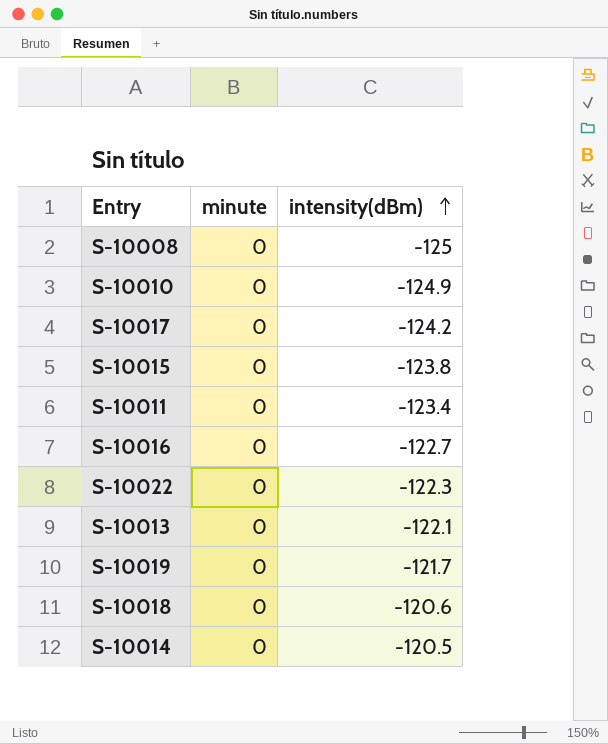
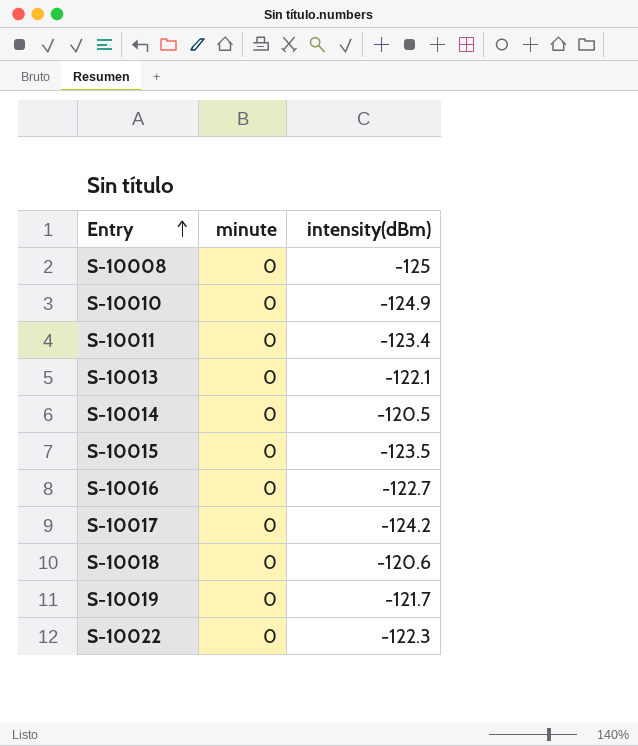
row order: intensity(dBm) ascending -> Entry ascending
S-10015 | intensity(dBm): -123.8 -> -123.5

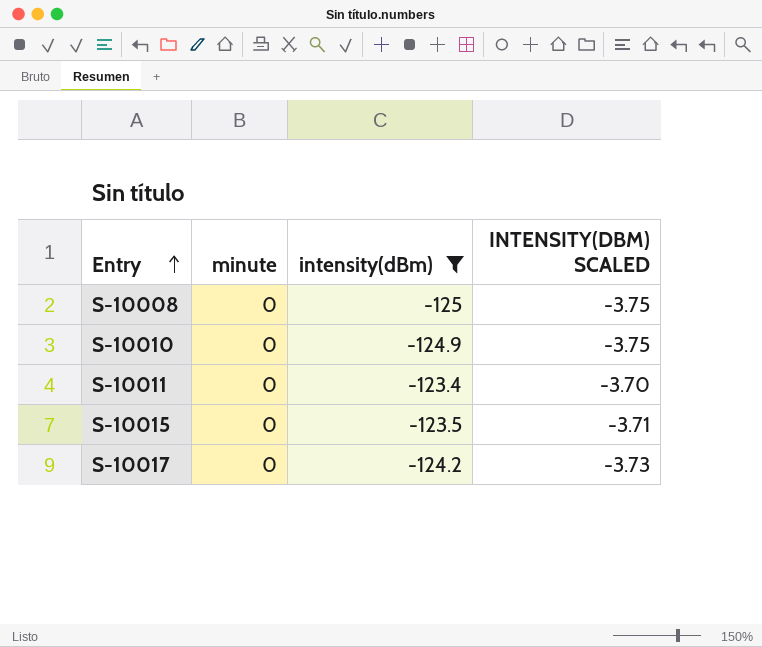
filter: none -> intensity(dBm) <= -123.4
column INTENSITY(DBM) SCALED | formula: none -> [intensity(dBm)] * 0.03

